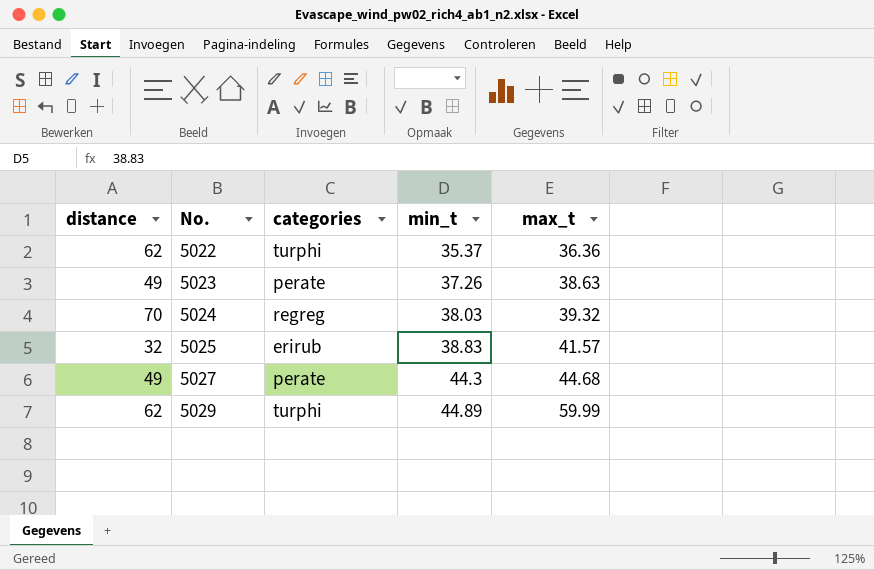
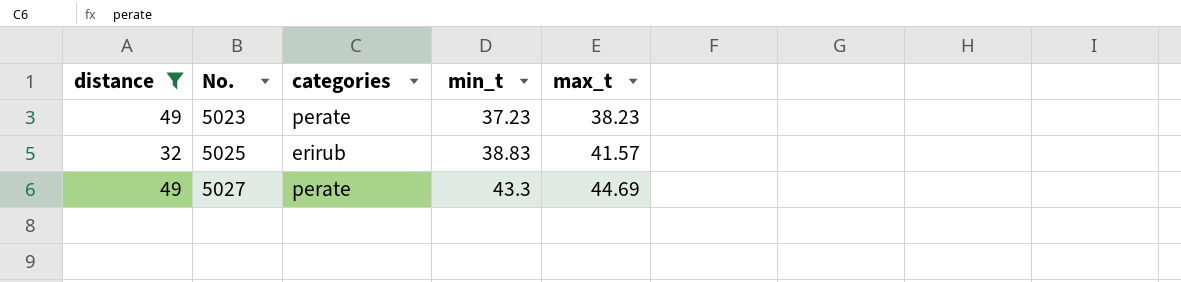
filter: none -> distance <= 49
5023 | min_t: 37.26 -> 37.23
5023 | max_t: 38.63 -> 38.23
5027 | min_t: 44.3 -> 43.3
5027 | max_t: 44.68 -> 44.69

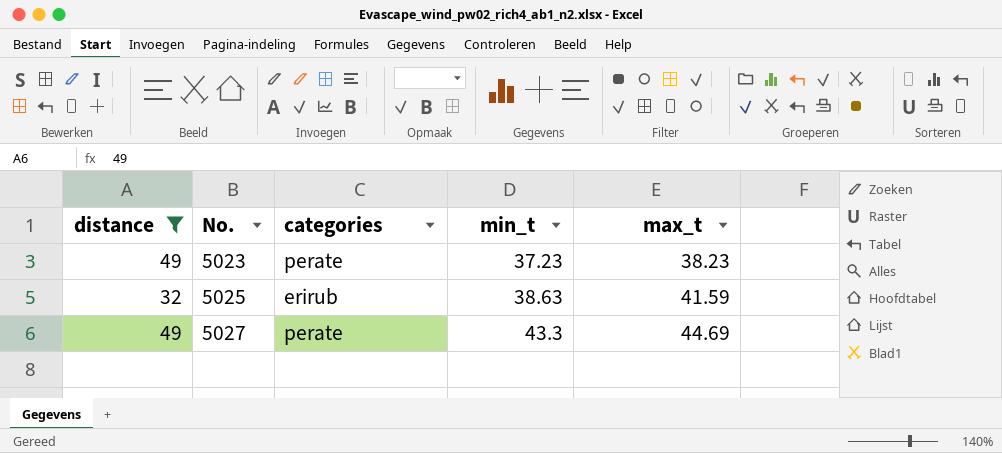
5025 | min_t: 38.83 -> 38.63
5025 | max_t: 41.57 -> 41.59

